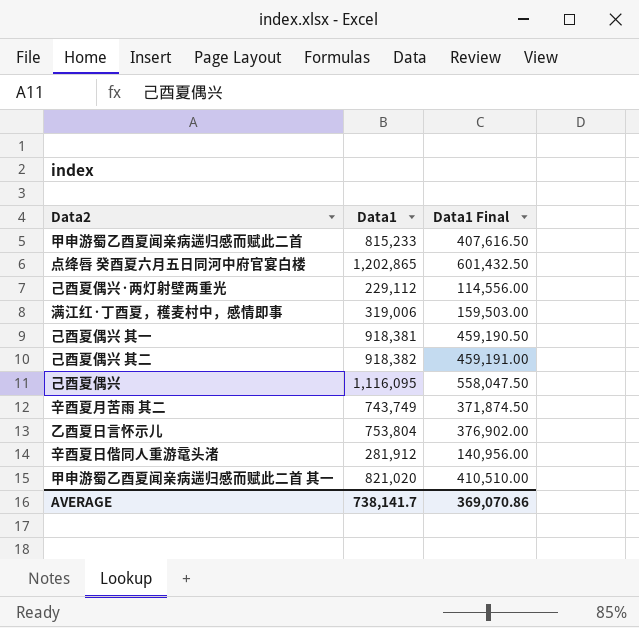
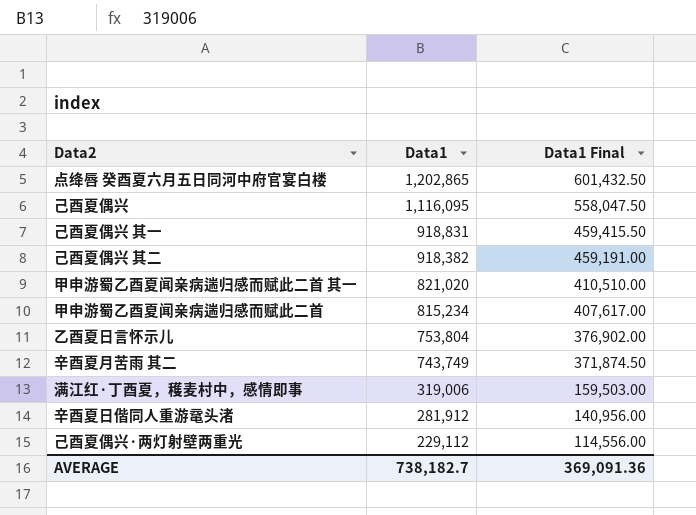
row order: none -> Data1 descending
己酉夏偶兴 其一 | Data1: 918,381 -> 918,831
己酉夏偶兴 其一 | Data1 Final: 459,190.50 -> 459,415.50
甲申游蜀乙酉夏闻亲病遄归感而赋此二首 | Data1: 815,233 -> 815,234
甲申游蜀乙酉夏闻亲病遄归感而赋此二首 | Data1 Final: 407,616.50 -> 407,617.00
AVERAGE | Data1: 738,141.7 -> 738,182.7
AVERAGE | Data1 Final: 369,070.86 -> 369,091.36

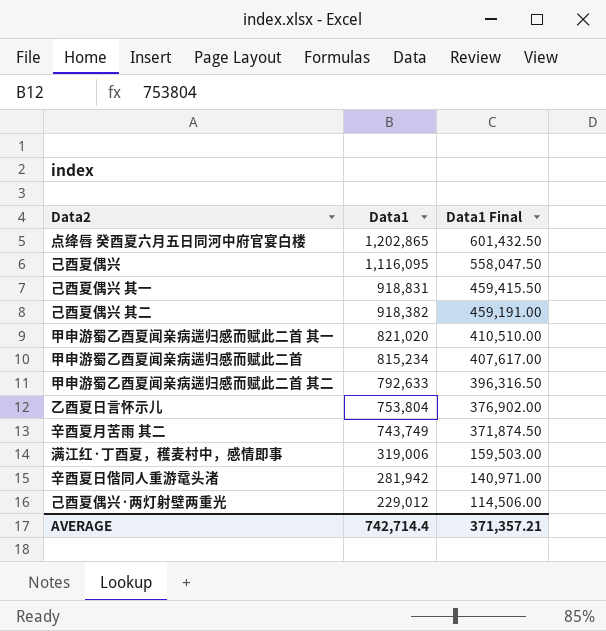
row 甲申游蜀乙酉夏闻亲病遄归感而赋此二首 其二: none -> 792,633 | 396,316.50
辛酉夏日偕同人重游鼋头渚 | Data1: 281,912 -> 281,942
辛酉夏日偕同人重游鼋头渚 | Data1 Final: 140,956.00 -> 140,971.00
己酉夏偶兴·两灯射壁两重光 | Data1: 229,112 -> 229,012
己酉夏偶兴·两灯射壁两重光 | Data1 Final: 114,556.00 -> 114,506.00
AVERAGE | Data1: 738,182.7 -> 742,714.4
AVERAGE | Data1 Final: 369,091.36 -> 371,357.21

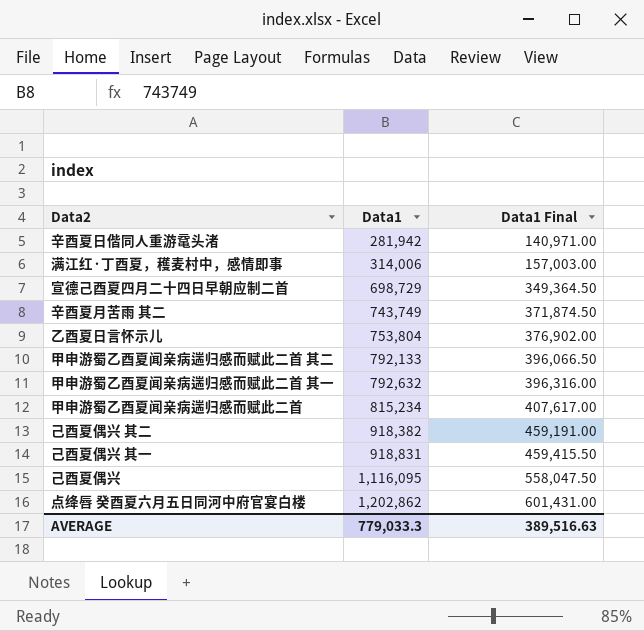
row order: Data1 descending -> Data1 ascending
row 己酉夏偶兴·两灯射壁两重光: 229,012 | 114,506.00 -> none
满江红·丁酉夏，穫麦村中，感情即事 | Data1: 319,006 -> 314,006
满江红·丁酉夏，穫麦村中，感情即事 | Data1 Final: 159,503.00 -> 157,003.00
row 宣德己酉夏四月二十四日早朝应制二首: none -> 698,729 | 349,364.50
甲申游蜀乙酉夏闻亲病遄归感而赋此二首 其二 | Data1: 792,633 -> 792,133
甲申游蜀乙酉夏闻亲病遄归感而赋此二首 其二 | Data1 Final: 396,316.50 -> 396,066.50
甲申游蜀乙酉夏闻亲病遄归感而赋此二首 其一 | Data1: 821,020 -> 792,632
甲申游蜀乙酉夏闻亲病遄归感而赋此二首 其一 | Data1 Final: 410,510.00 -> 396,316.00
点绛唇 癸酉夏六月五日同河中府官宴白楼 | Data1: 1,202,865 -> 1,202,862
点绛唇 癸酉夏六月五日同河中府官宴白楼 | Data1 Final: 601,432.50 -> 601,431.00
AVERAGE | Data1: 742,714.4 -> 779,033.3
AVERAGE | Data1 Final: 371,357.21 -> 389,516.63

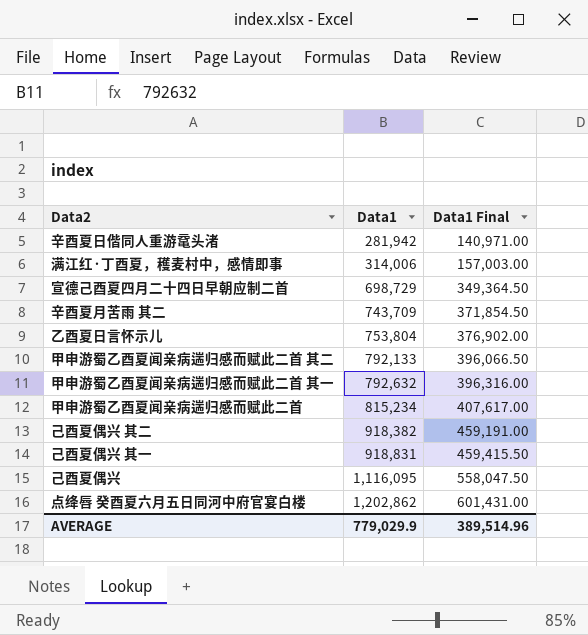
辛酉夏月苦雨 其二 | Data1: 743,749 -> 743,709
辛酉夏月苦雨 其二 | Data1 Final: 371,874.50 -> 371,854.50
AVERAGE | Data1: 779,033.3 -> 779,029.9
AVERAGE | Data1 Final: 389,516.63 -> 389,514.96

